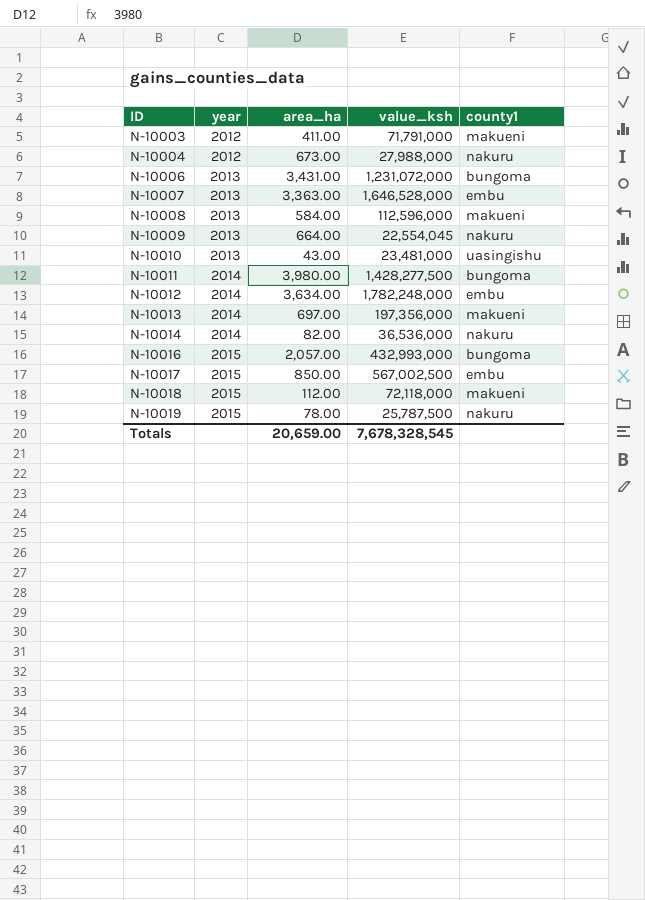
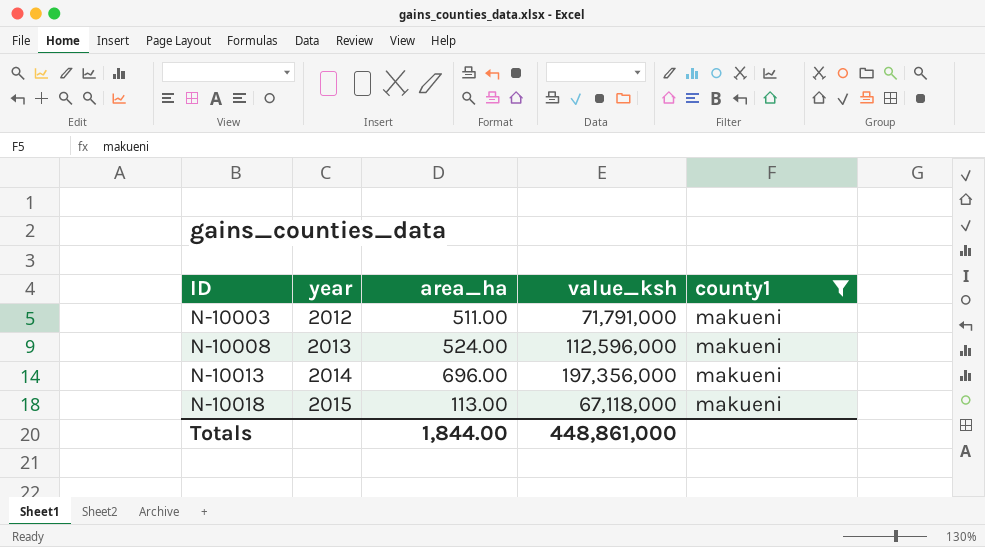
filter: none -> county1 = makueni
N-10003 | area_ha: 411.00 -> 511.00
N-10008 | area_ha: 584.00 -> 524.00
N-10013 | area_ha: 697.00 -> 696.00
N-10018 | area_ha: 112.00 -> 113.00
N-10018 | value_ksh: 72,118,000 -> 67,118,000
Totals | area_ha: 20,659.00 -> 1,844.00
Totals | value_ksh: 7,678,328,545 -> 448,861,000

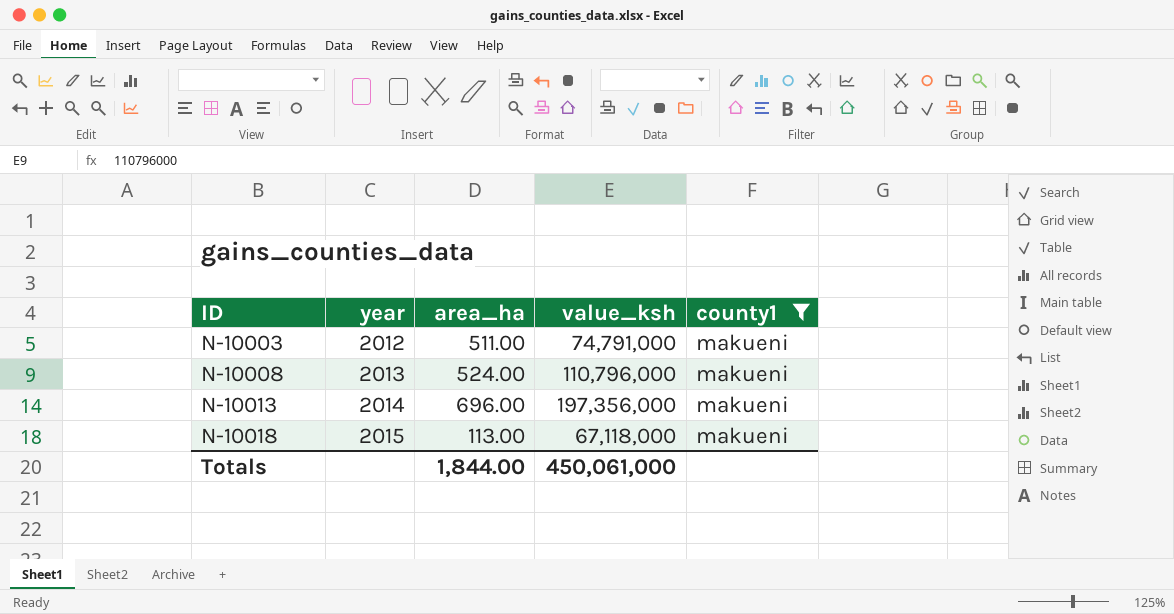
N-10003 | value_ksh: 71,791,000 -> 74,791,000
N-10008 | value_ksh: 112,596,000 -> 110,796,000
Totals | value_ksh: 448,861,000 -> 450,061,000

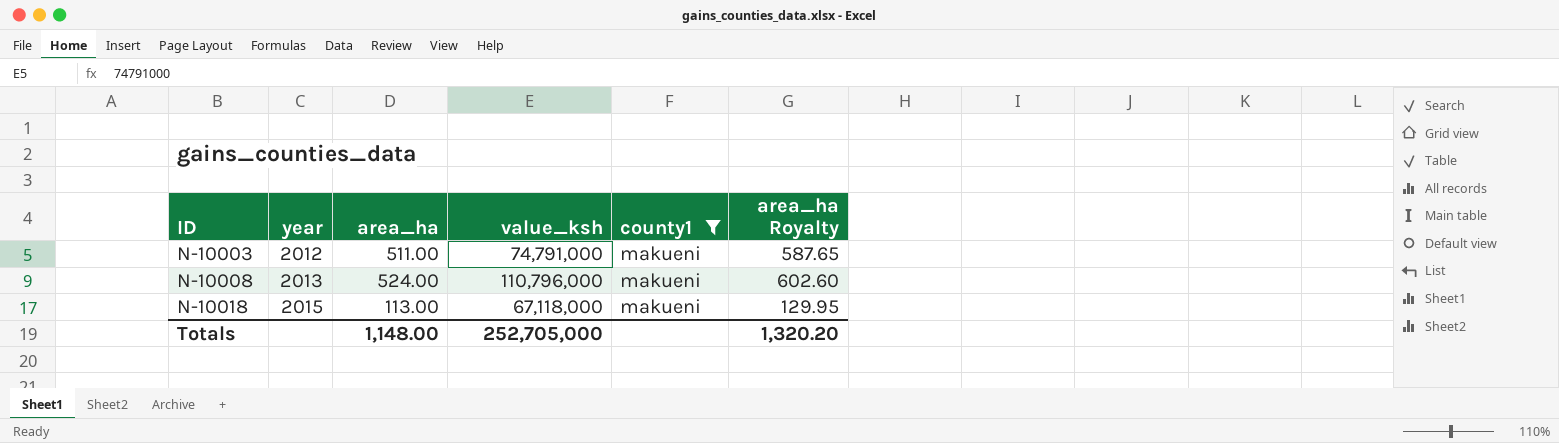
column area_ha Royalty | formula: none -> [area_ha] * 1.15
row N-10013: 2014 | 696.00 | 197,356,000 | makueni -> none
Totals | area_ha: 1,844.00 -> 1,148.00
Totals | value_ksh: 450,061,000 -> 252,705,000

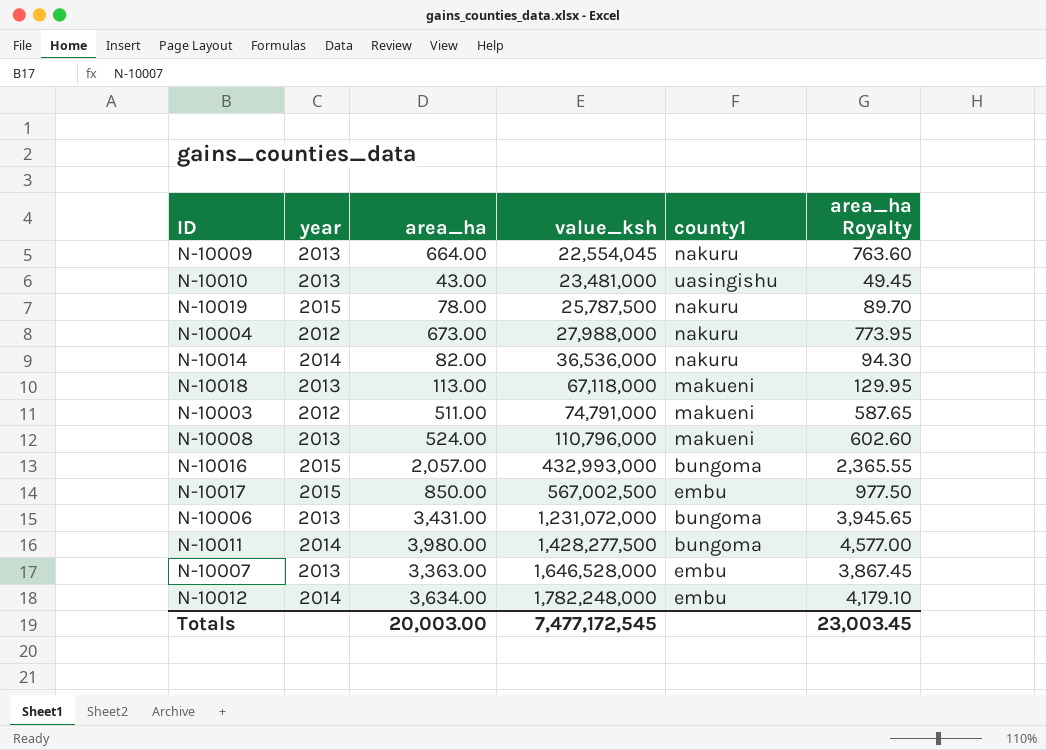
filter: county1 = makueni -> none
row order: ID ascending -> value_ksh ascending
N-10018 | year: 2015 -> 2013
Totals | area_ha: 1,148.00 -> 20,003.00
Totals | value_ksh: 252,705,000 -> 7,477,172,545
Totals | area_ha Royalty: 1,320.20 -> 23,003.45

